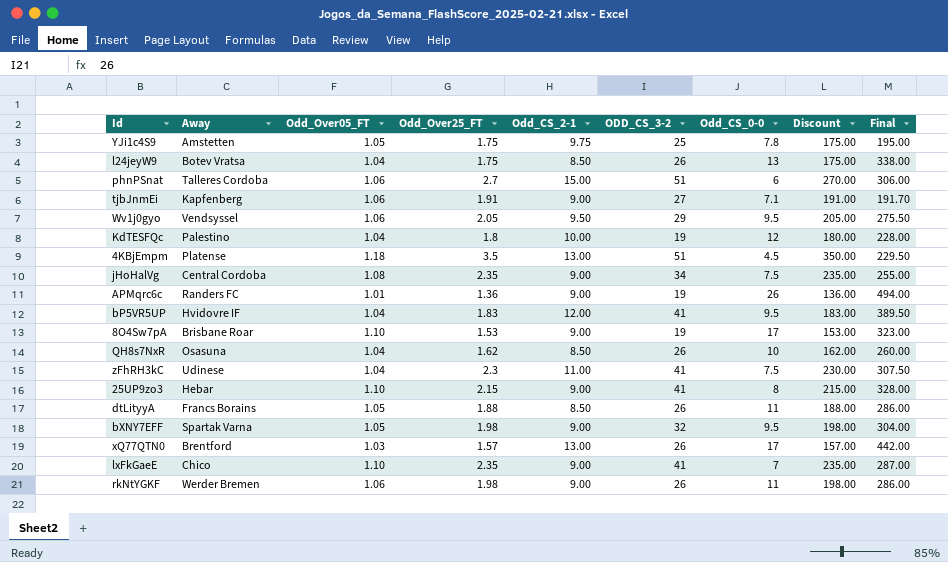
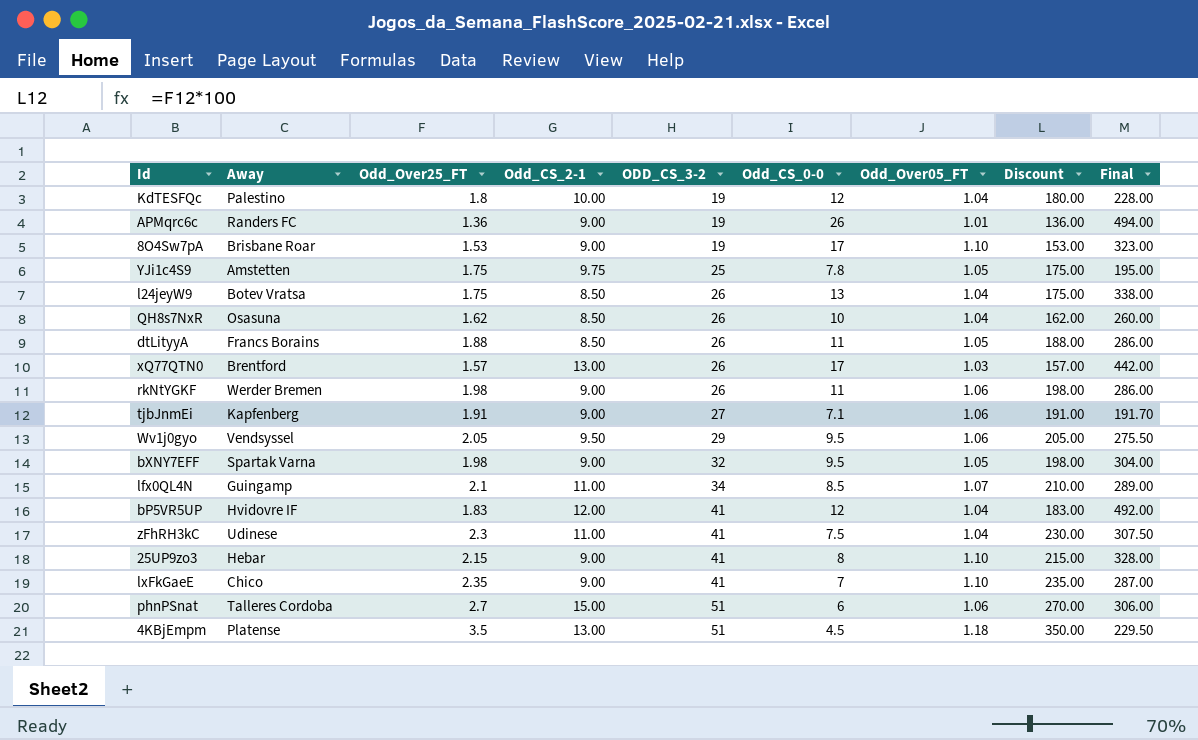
row order: none -> ODD_CS_3-2 ascending
column Odd_Over05_FT | position: 3 -> 7
row jHoHalVg: Central Cordoba | 1.08 | 2.35 | 9.00 | 34 | 7.5 | 235.00 | 255.00 -> none
row lfx0QL4N: none -> Guingamp | 2.1 | 11.00 | 34 | 8.5 | 1.07 | 210.00 | 289.00
bP5VR5UP | Odd_CS_0-0: 9.5 -> 12
bP5VR5UP | Final: 389.50 -> 492.00

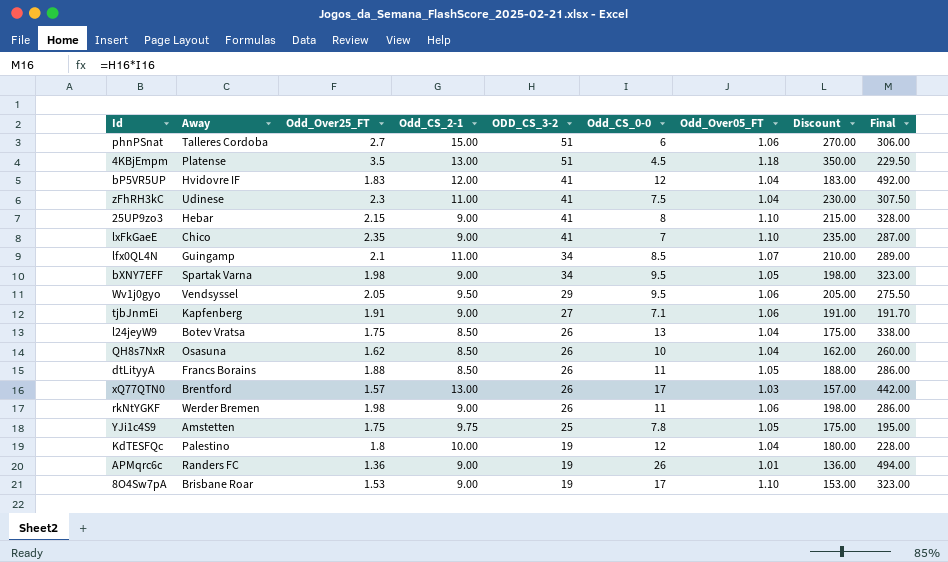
row order: ODD_CS_3-2 ascending -> ODD_CS_3-2 descending
bXNY7EFF | ODD_CS_3-2: 32 -> 34
bXNY7EFF | Final: 304.00 -> 323.00

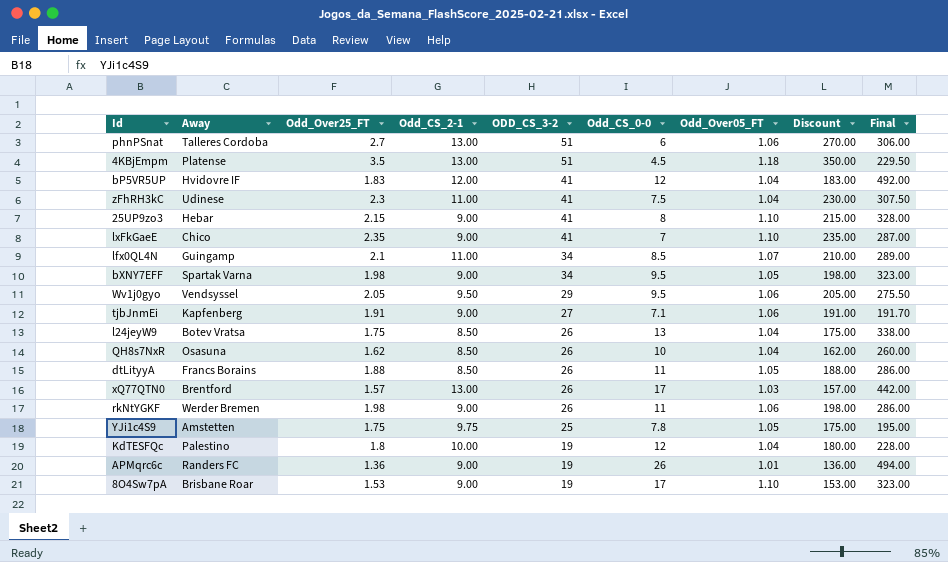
phnPSnat | Odd_CS_2-1: 15.00 -> 13.00

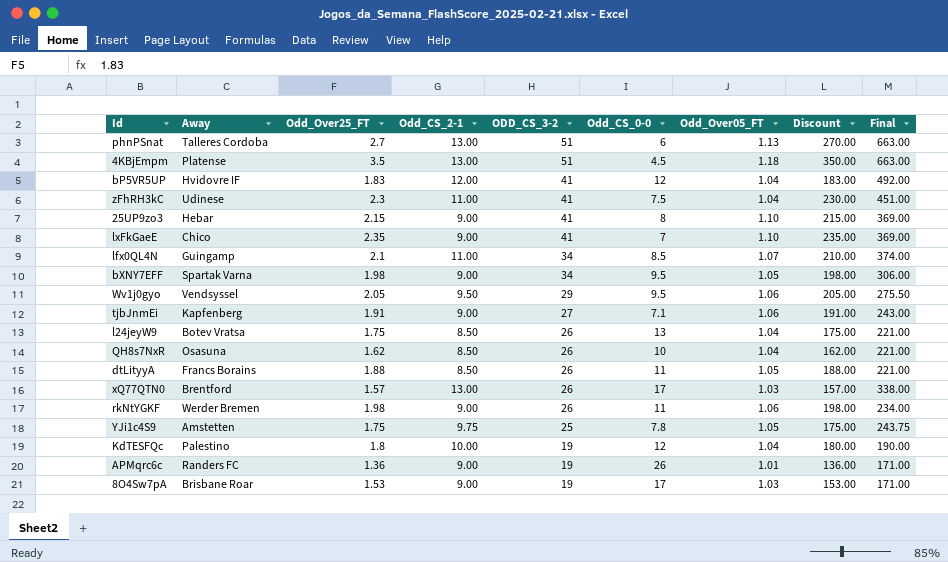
column Final | formula: [ODD_CS_3-2] * [Odd_CS_0-0] -> [Odd_CS_2-1] * [ODD_CS_3-2]
phnPSnat | Odd_Over05_FT: 1.06 -> 1.13
8O4Sw7pA | Odd_Over05_FT: 1.10 -> 1.03

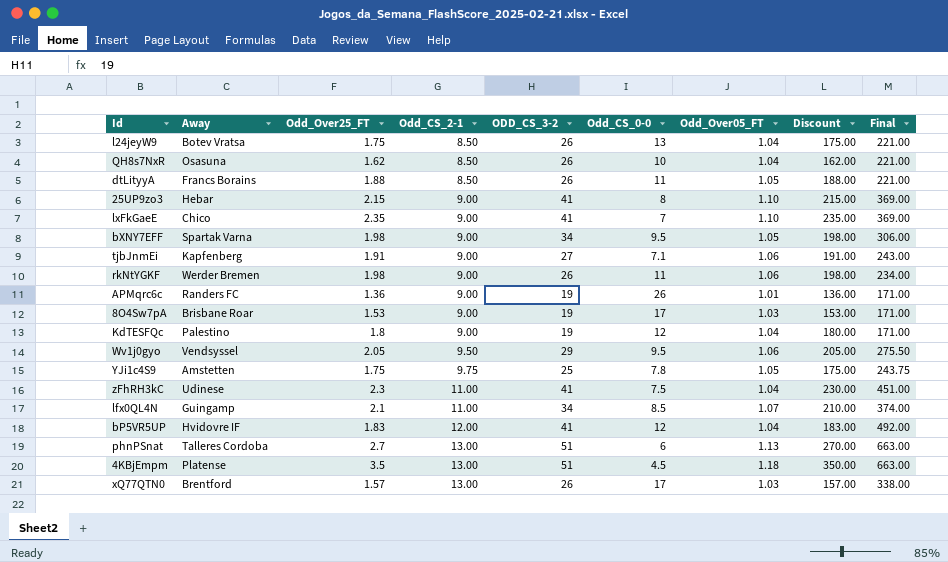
row order: ODD_CS_3-2 descending -> Odd_CS_2-1 ascending
KdTESFQc | Odd_CS_2-1: 10.00 -> 9.00
KdTESFQc | Final: 190.00 -> 171.00

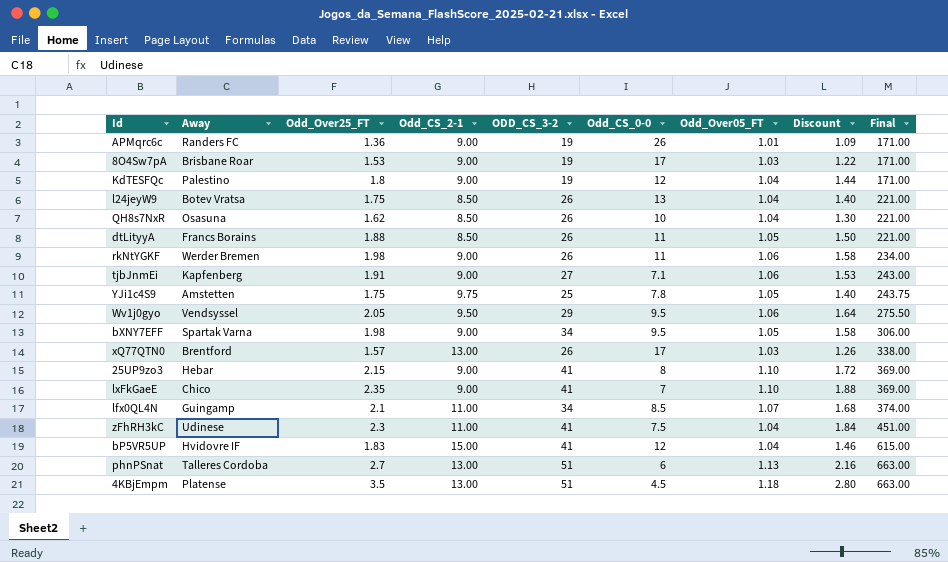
row order: Odd_CS_2-1 ascending -> Final ascending
column Discount | formula: [Odd_Over25_FT] * 100 -> [Odd_Over25_FT] * 0.8
bP5VR5UP | Odd_CS_2-1: 12.00 -> 15.00
bP5VR5UP | Final: 492.00 -> 615.00

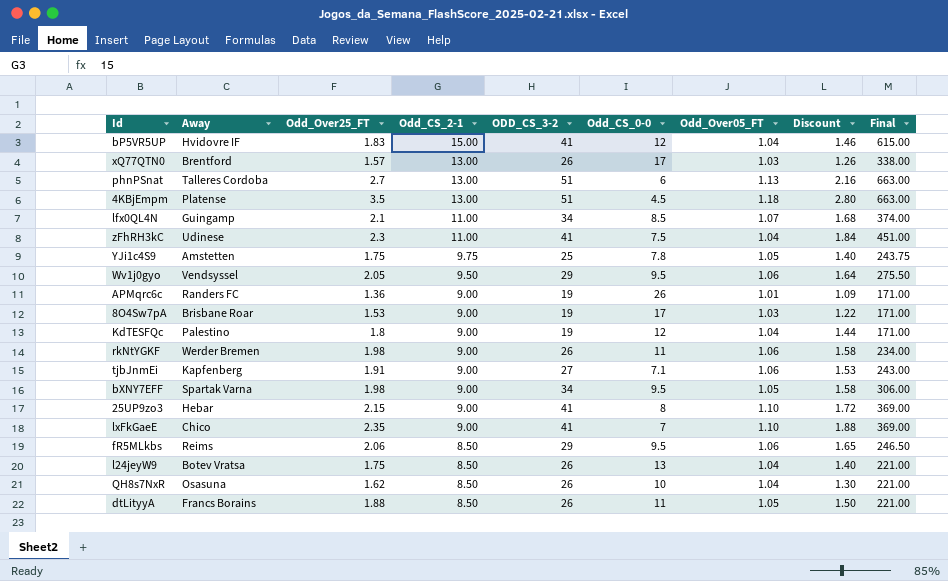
row order: Final ascending -> Odd_CS_2-1 descending
row fR5MLkbs: none -> Reims | 2.06 | 8.50 | 29 | 9.5 | 1.06 | 1.65 | 246.50

